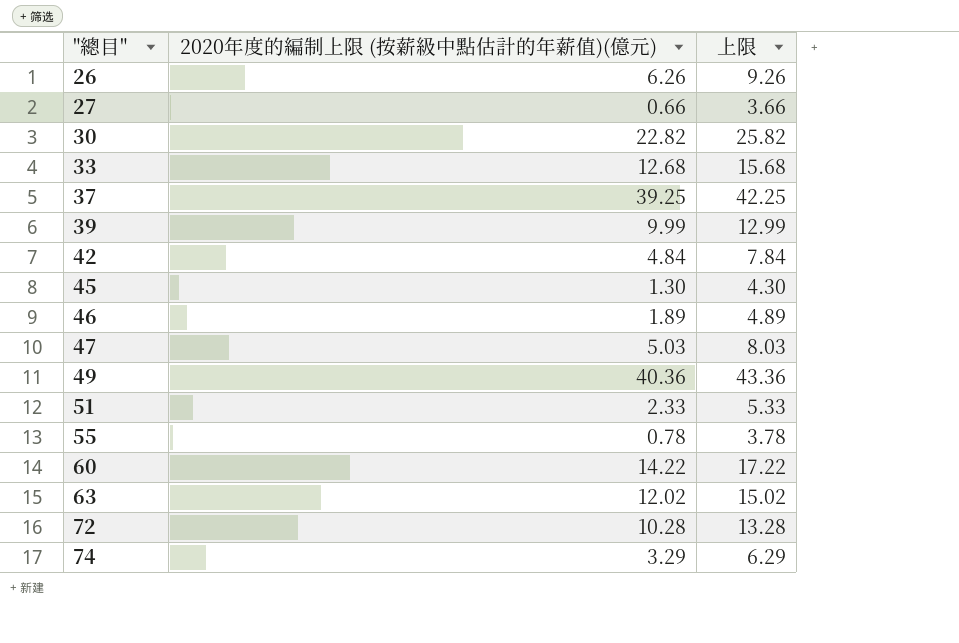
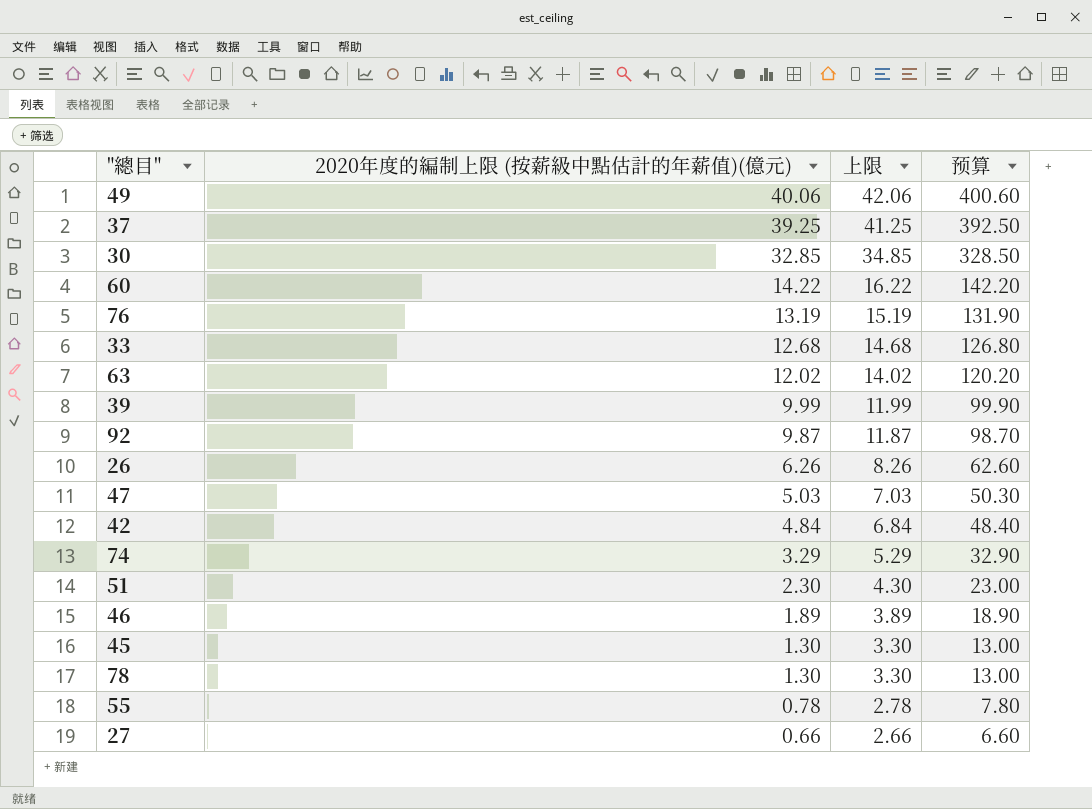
row order: "總目" ascending -> 2020年度的編制上限 (按薪級中點估計的年薪值)(億元) descending
column 上限 | formula: [2020年度的編制上限 (按薪級中點估計的年薪值)(億元)] + 3 -> [2020年度的編制上限 (按薪級中點估計的年薪值)(億元)] + 2
column 预算 | formula: none -> [2020年度的編制上限 (按薪級中點估計的年薪值)(億元)] * 10
row 72: 10.28 | 13.28 -> none
49 | 2020年度的編制上限 (按薪級中點估計的年薪值)(億元): 40.36 -> 40.06
30 | 2020年度的編制上限 (按薪級中點估計的年薪值)(億元): 22.82 -> 32.85
row 76: none -> 13.19 | 15.19 | 131.90
row 92: none -> 9.87 | 11.87 | 98.70
51 | 2020年度的編制上限 (按薪級中點估計的年薪值)(億元): 2.33 -> 2.30
row 78: none -> 1.30 | 3.30 | 13.00

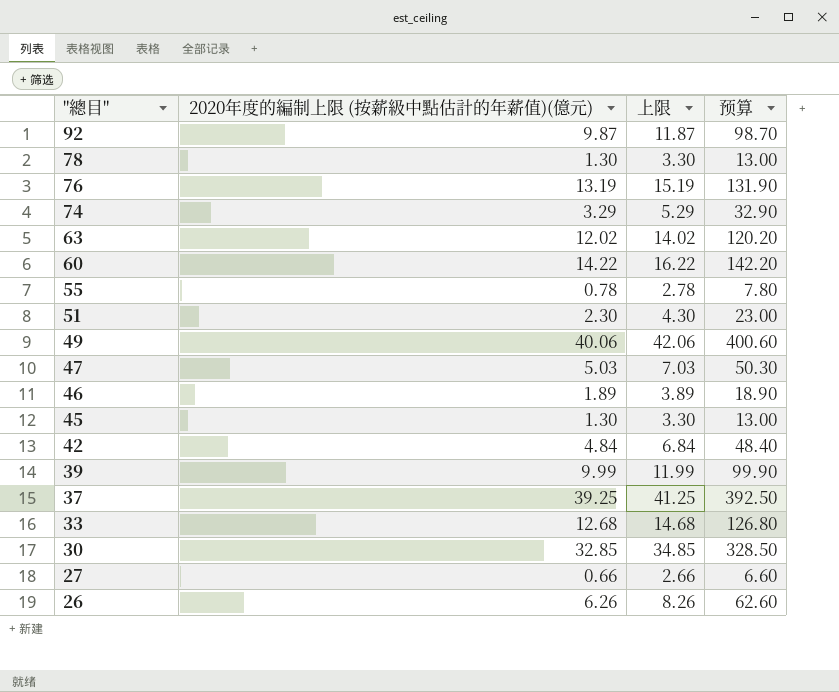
row order: 2020年度的編制上限 (按薪級中點估計的年薪值)(億元) descending -> "總目" descending

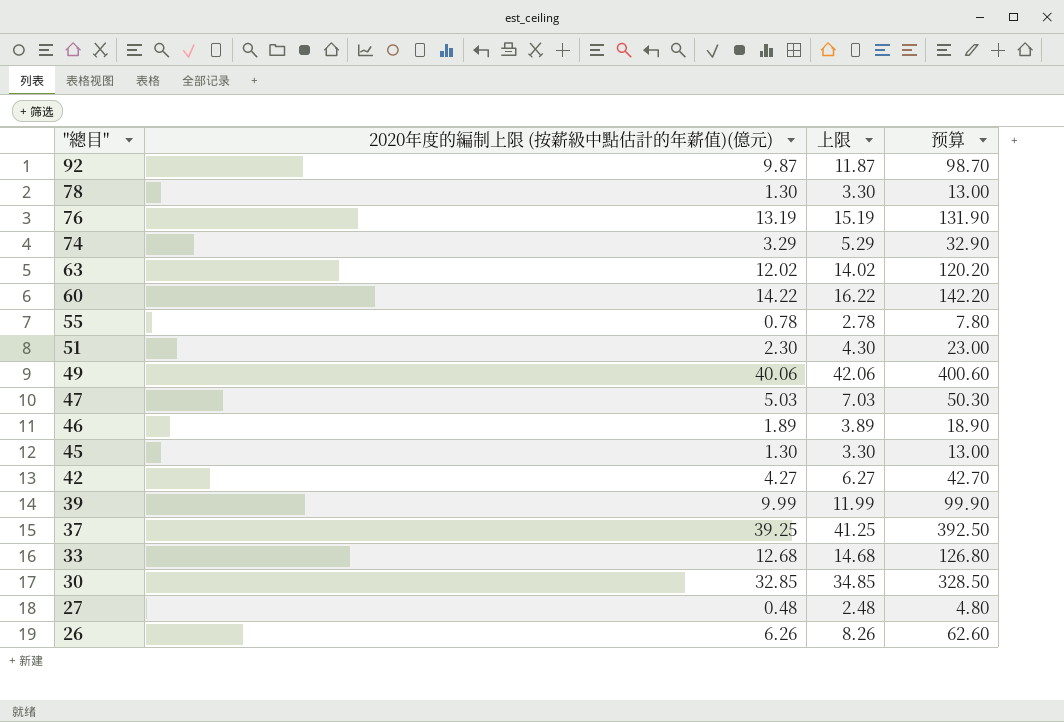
42 | 2020年度的編制上限 (按薪級中點估計的年薪值)(億元): 4.84 -> 4.27
42 | 上限: 6.84 -> 6.27
42 | 预算: 48.40 -> 42.70
27 | 2020年度的編制上限 (按薪級中點估計的年薪值)(億元): 0.66 -> 0.48
27 | 上限: 2.66 -> 2.48
27 | 预算: 6.60 -> 4.80

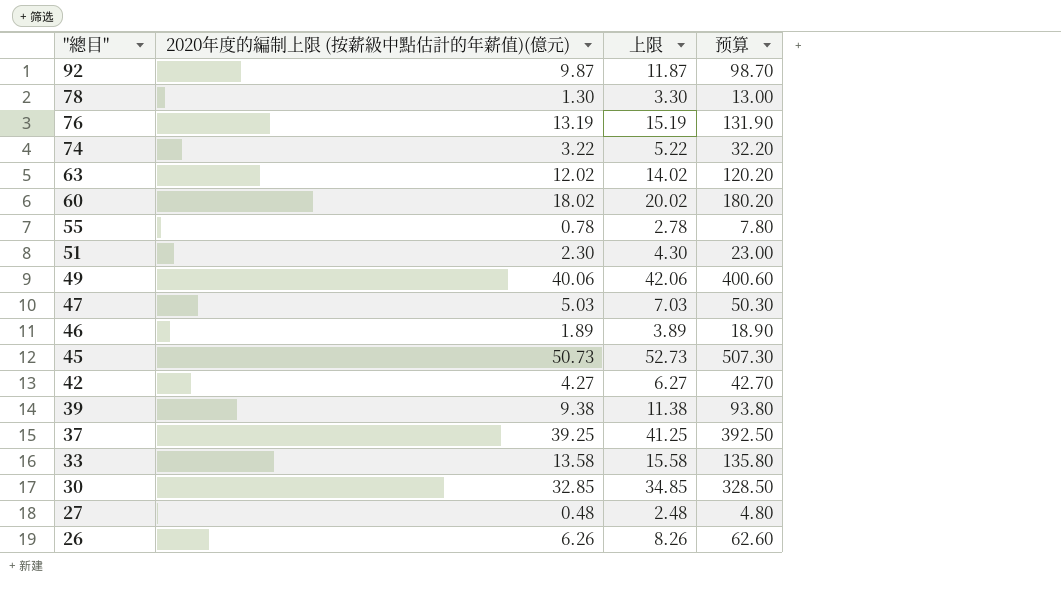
74 | 2020年度的編制上限 (按薪級中點估計的年薪值)(億元): 3.29 -> 3.22
74 | 上限: 5.29 -> 5.22
74 | 预算: 32.90 -> 32.20
60 | 2020年度的編制上限 (按薪級中點估計的年薪值)(億元): 14.22 -> 18.02
60 | 上限: 16.22 -> 20.02
60 | 预算: 142.20 -> 180.20
45 | 2020年度的編制上限 (按薪級中點估計的年薪值)(億元): 1.30 -> 50.73
45 | 上限: 3.30 -> 52.73
45 | 预算: 13.00 -> 507.30
39 | 2020年度的編制上限 (按薪級中點估計的年薪值)(億元): 9.99 -> 9.38
39 | 上限: 11.99 -> 11.38
39 | 预算: 99.90 -> 93.80
33 | 2020年度的編制上限 (按薪級中點估計的年薪值)(億元): 12.68 -> 13.58
33 | 上限: 14.68 -> 15.58
33 | 预算: 126.80 -> 135.80

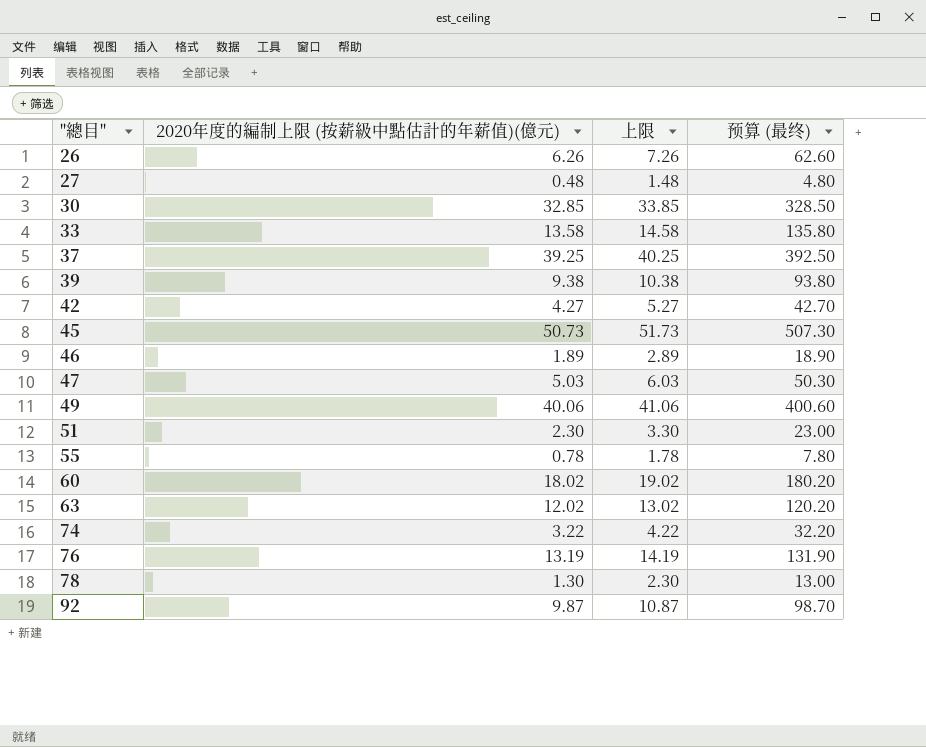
row order: "總目" descending -> "總目" ascending
column 上限 | formula: [2020年度的編制上限 (按薪級中點估計的年薪值)(億元)] + 2 -> [2020年度的編制上限 (按薪級中點估計的年薪值)(億元)] + 1
column name: 预算 -> 预算 (最终)

